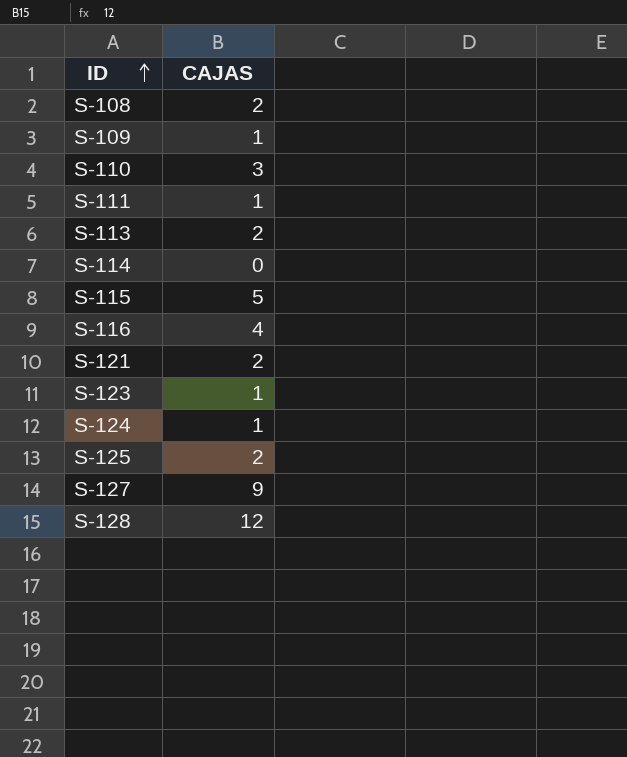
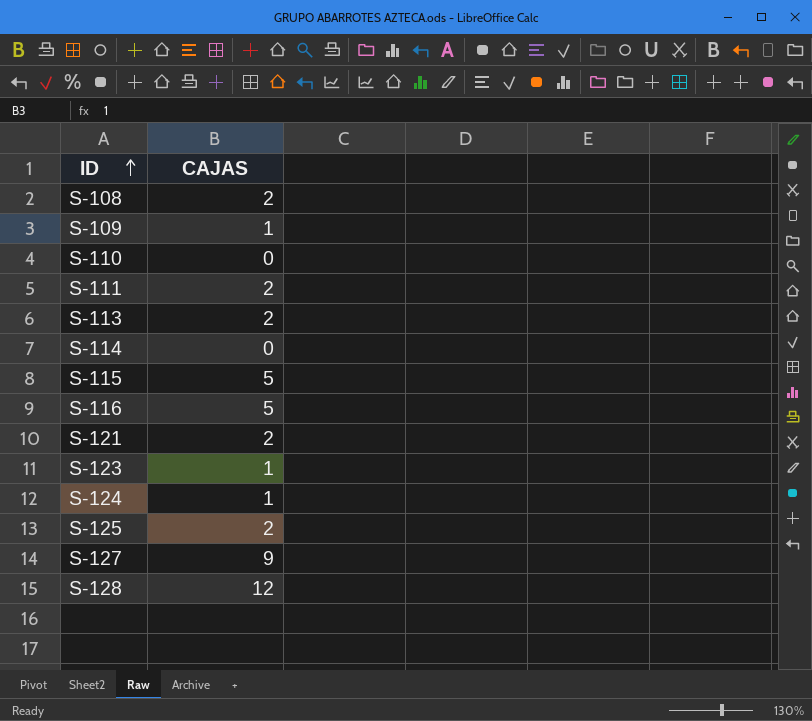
S-110 | CAJAS: 3 -> 0
S-111 | CAJAS: 1 -> 2
S-116 | CAJAS: 4 -> 5

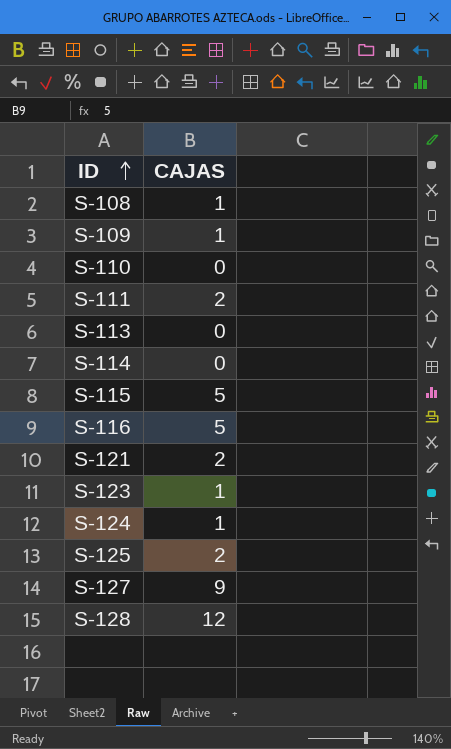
S-108 | CAJAS: 2 -> 1
S-113 | CAJAS: 2 -> 0

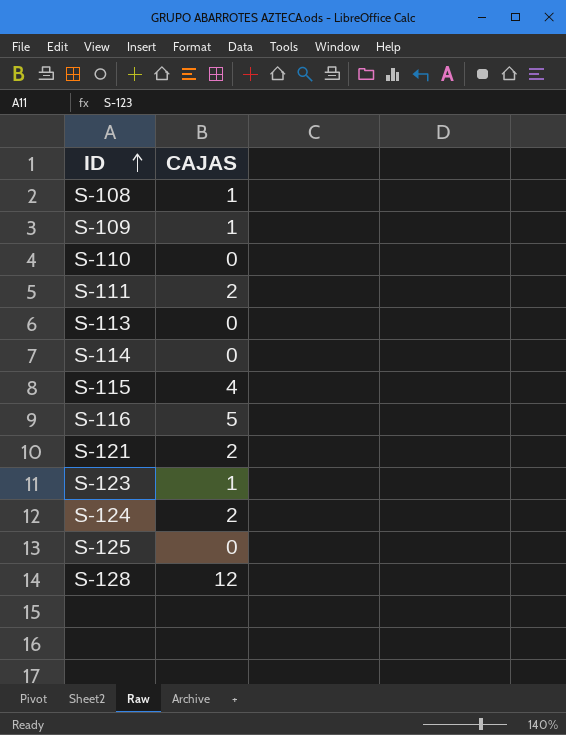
row S-127: 9 -> none
S-115 | CAJAS: 5 -> 4
S-124 | CAJAS: 1 -> 2
S-125 | CAJAS: 2 -> 0

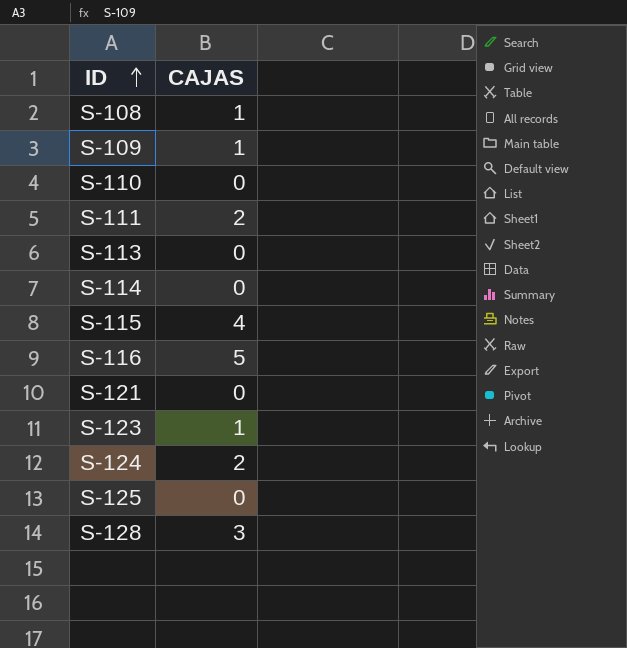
S-121 | CAJAS: 2 -> 0
S-128 | CAJAS: 12 -> 3

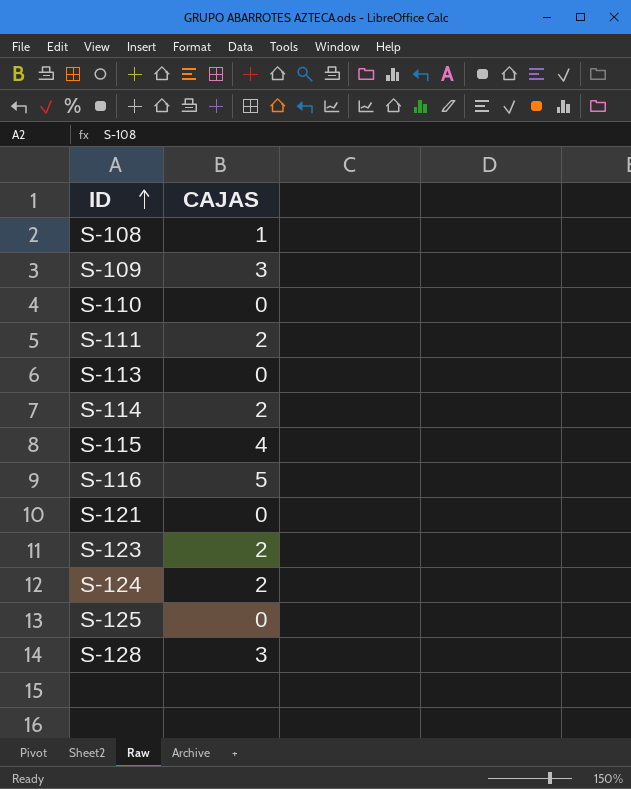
S-109 | CAJAS: 1 -> 3
S-114 | CAJAS: 0 -> 2
S-123 | CAJAS: 1 -> 2

